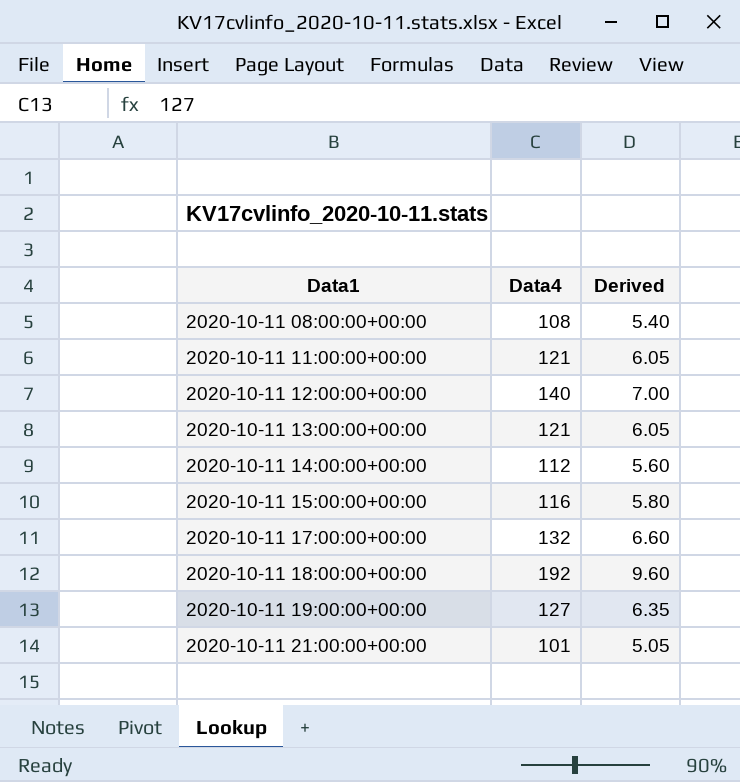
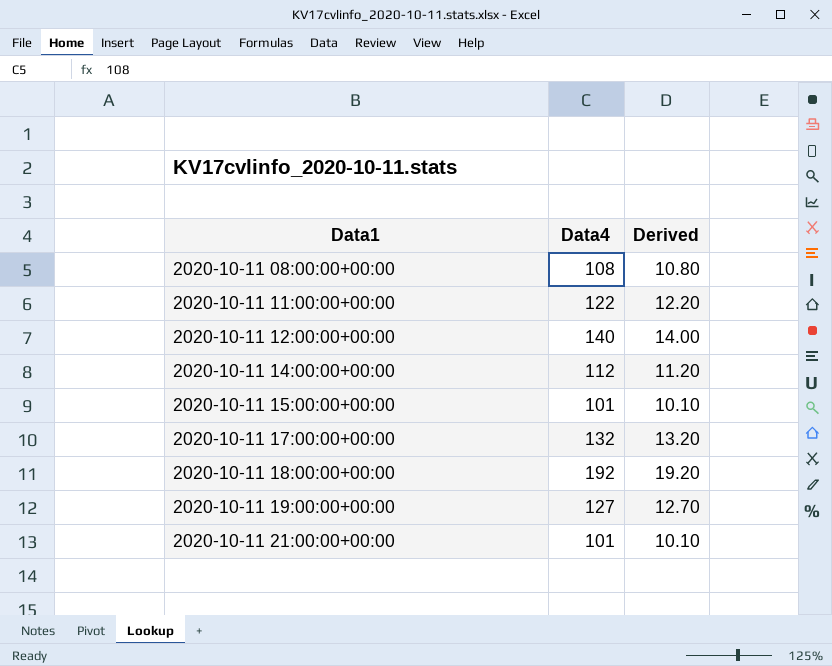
column Derived | formula: [Data4] * 0.05 -> [Data4] * 0.1
row 2020-10-11 13:00:00+00:00: 121 | 6.05 -> none
2020-10-11 11:00:00+00:00 | Data4: 121 -> 122
2020-10-11 15:00:00+00:00 | Data4: 116 -> 101

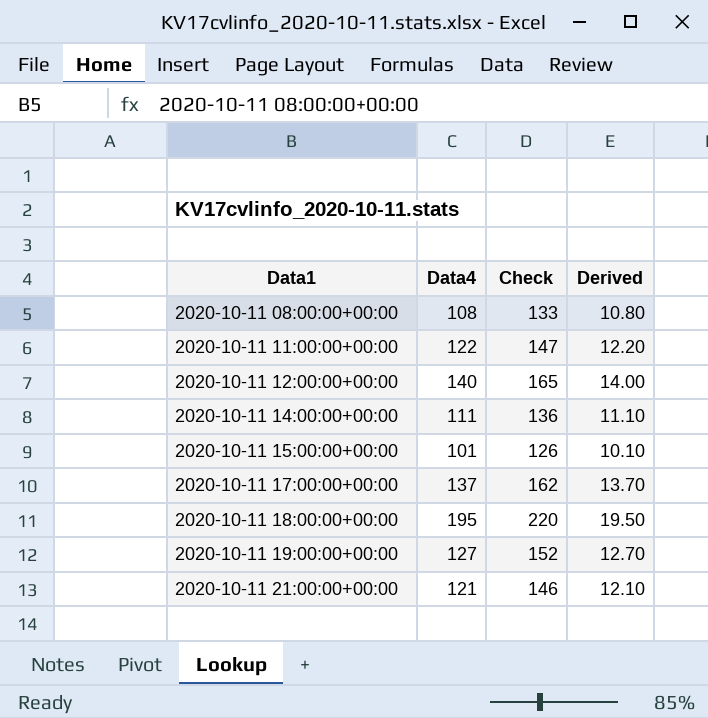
column Check | formula: none -> [Data4] + 25
2020-10-11 14:00:00+00:00 | Data4: 112 -> 111
2020-10-11 14:00:00+00:00 | Derived: 11.20 -> 11.10
2020-10-11 17:00:00+00:00 | Data4: 132 -> 137
2020-10-11 17:00:00+00:00 | Derived: 13.20 -> 13.70
2020-10-11 18:00:00+00:00 | Data4: 192 -> 195
2020-10-11 18:00:00+00:00 | Derived: 19.20 -> 19.50
2020-10-11 21:00:00+00:00 | Data4: 101 -> 121
2020-10-11 21:00:00+00:00 | Derived: 10.10 -> 12.10

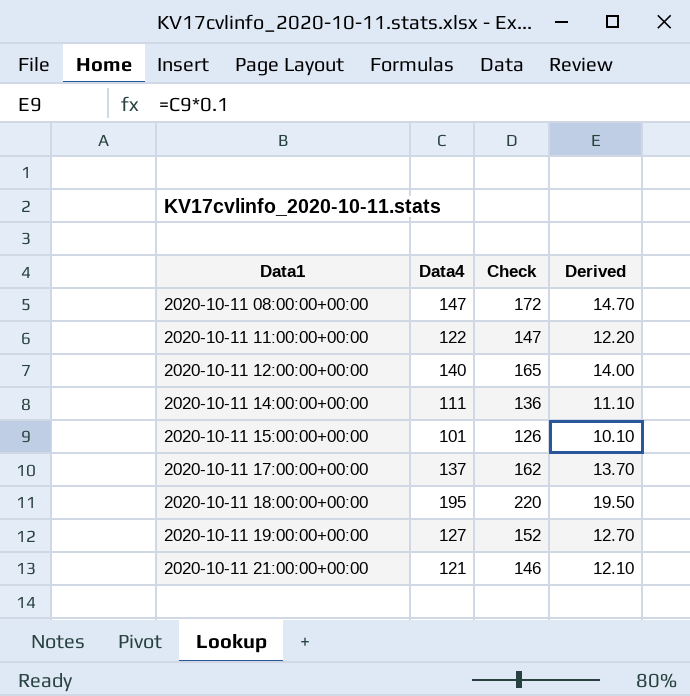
2020-10-11 08:00:00+00:00 | Data4: 108 -> 147
2020-10-11 08:00:00+00:00 | Check: 133 -> 172
2020-10-11 08:00:00+00:00 | Derived: 10.80 -> 14.70

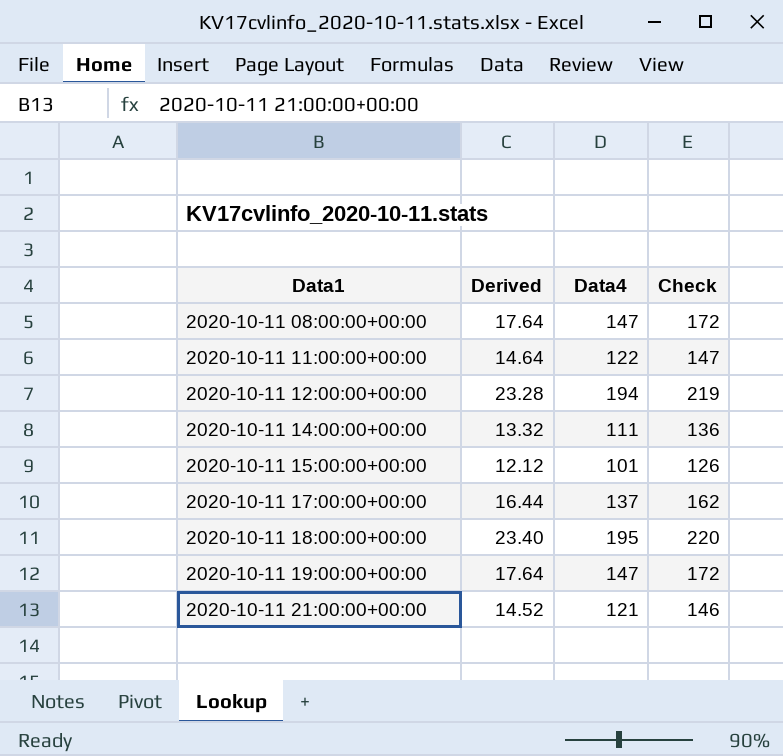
column Derived | formula: [Data4] * 0.1 -> [Data4] * 0.12
column Derived | position: 4 -> 2
2020-10-11 12:00:00+00:00 | Data4: 140 -> 194
2020-10-11 12:00:00+00:00 | Check: 165 -> 219
2020-10-11 19:00:00+00:00 | Data4: 127 -> 147
2020-10-11 19:00:00+00:00 | Check: 152 -> 172

